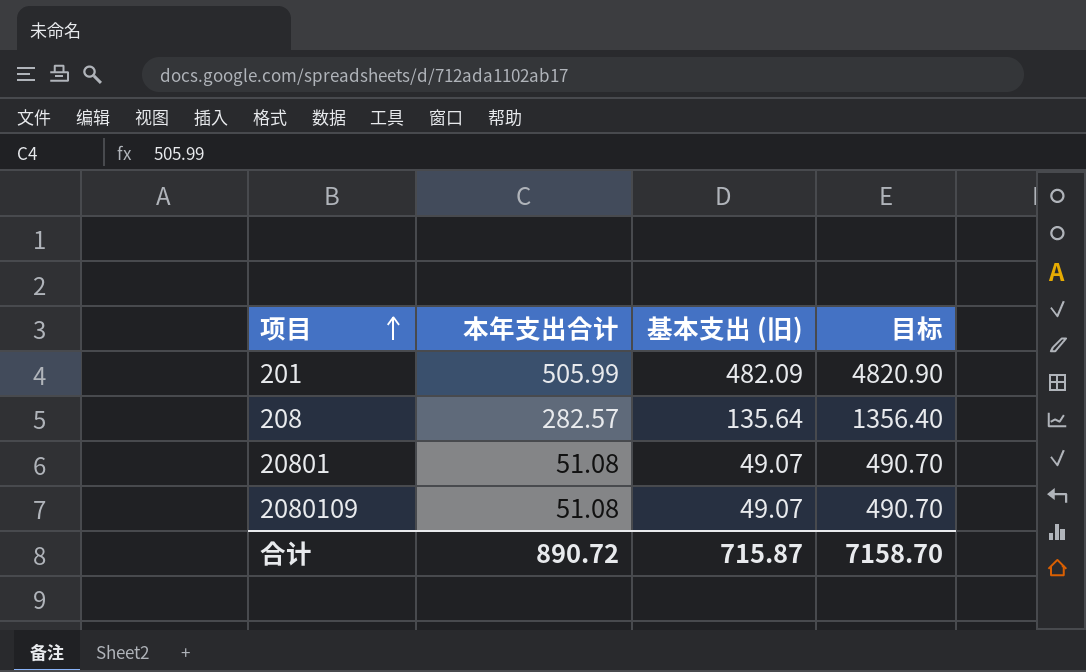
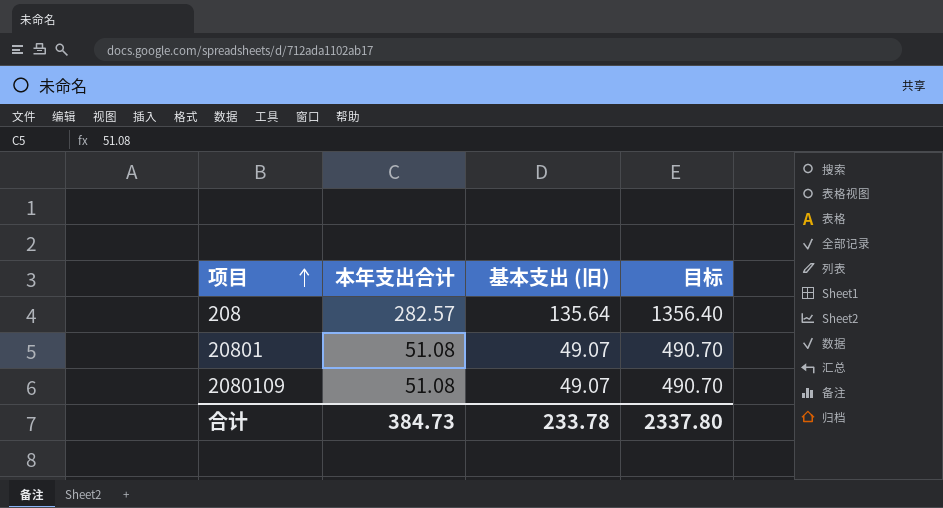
row 201: 505.99 | 482.09 | 4820.90 -> none
合计 | 本年支出合计: 890.72 -> 384.73
合计 | 基本支出 (旧): 715.87 -> 233.78
合计 | 目标: 7158.70 -> 2337.80

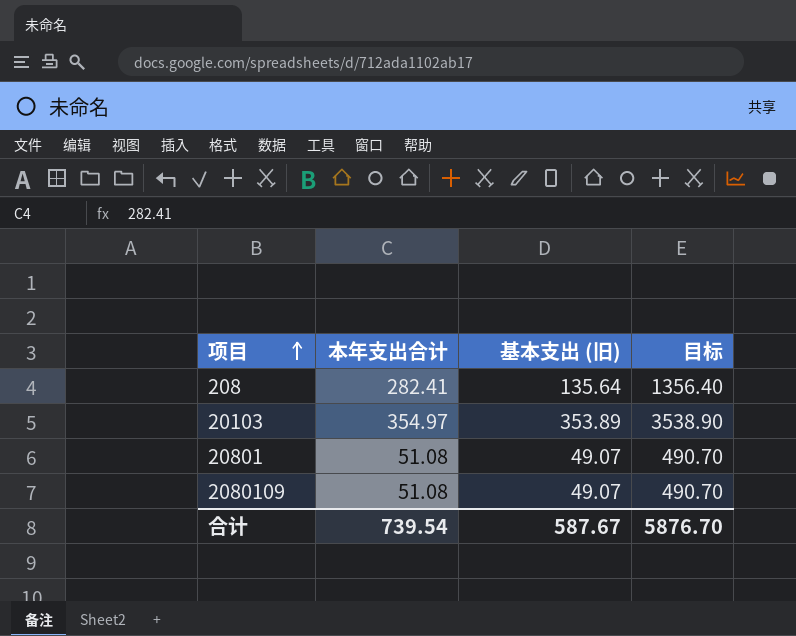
208 | 本年支出合计: 282.57 -> 282.41
row 20103: none -> 354.97 | 353.89 | 3538.90
合计 | 本年支出合计: 384.73 -> 739.54
合计 | 基本支出 (旧): 233.78 -> 587.67
合计 | 目标: 2337.80 -> 5876.70

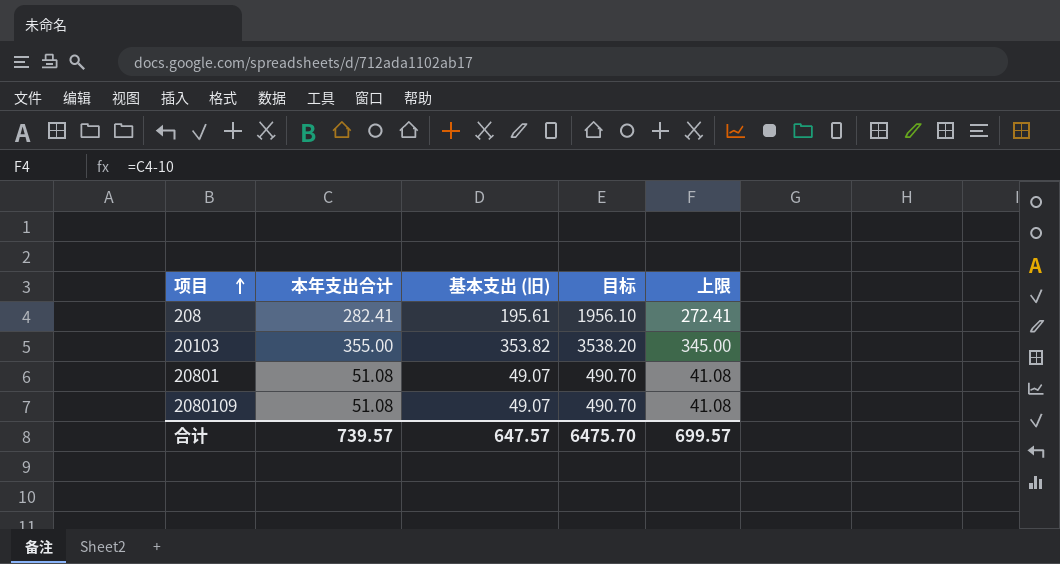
column 上限 | formula: none -> [本年支出合计] - 10
208 | 基本支出 (旧): 135.64 -> 195.61
208 | 目标: 1356.40 -> 1956.10
20103 | 本年支出合计: 354.97 -> 355.00
20103 | 基本支出 (旧): 353.89 -> 353.82
20103 | 目标: 3538.90 -> 3538.20
合计 | 本年支出合计: 739.54 -> 739.57
合计 | 基本支出 (旧): 587.67 -> 647.57
合计 | 目标: 5876.70 -> 6475.70

